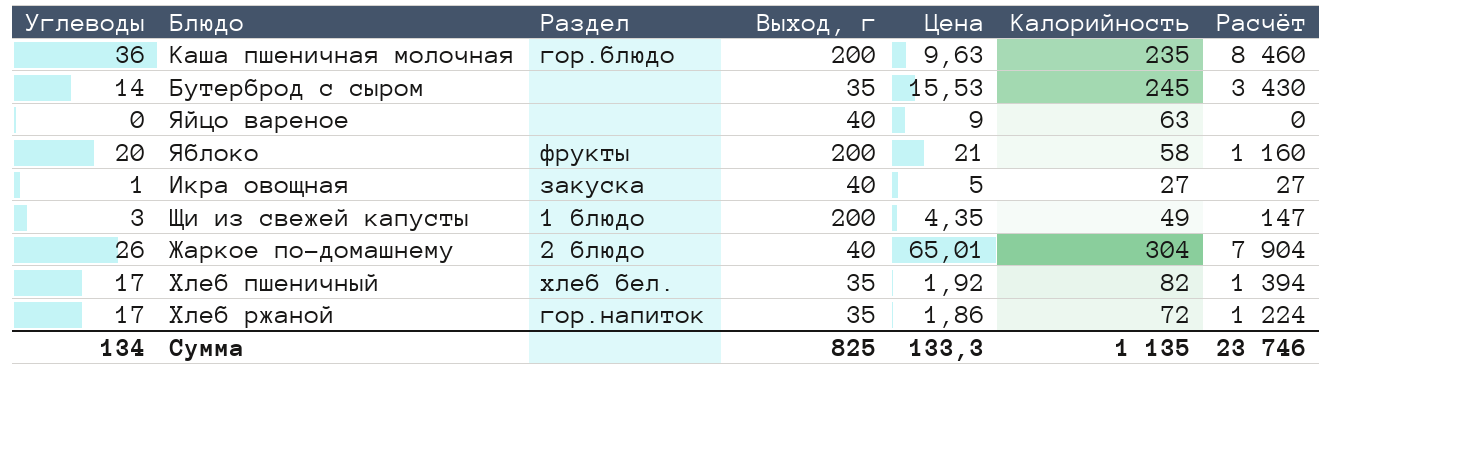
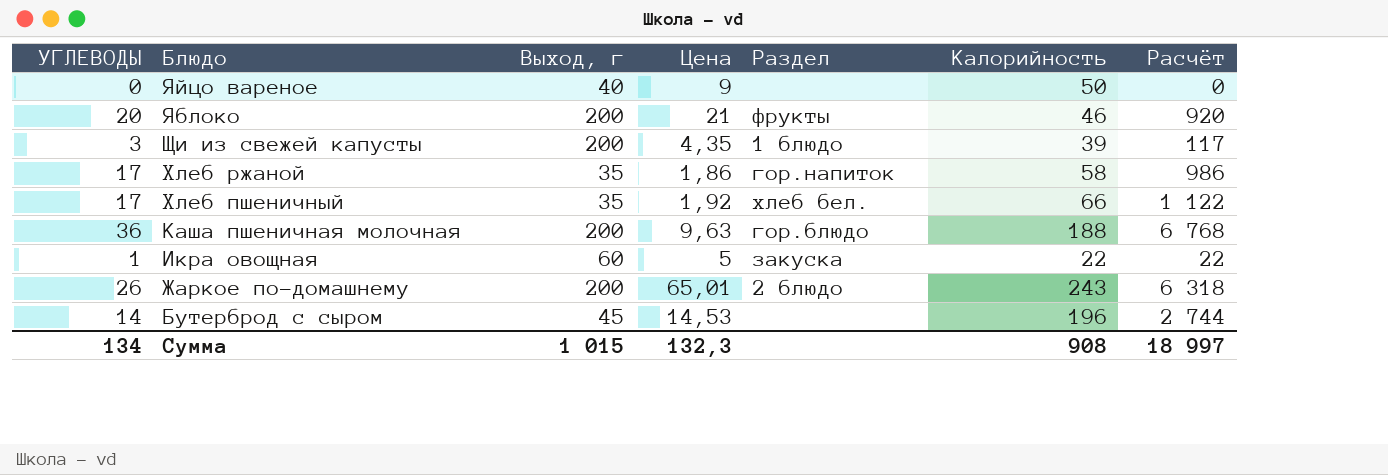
row order: none -> Блюдо descending
column name: Углеводы -> УГЛЕВОДЫ
column Раздел | position: 3 -> 5
Яйцо вареное | Калорийность: 63 -> 50
Яблоко | Калорийность: 58 -> 46
Яблоко | Расчёт: 1 160 -> 920
Щи из свежей капусты | Калорийность: 49 -> 39
Щи из свежей капусты | Расчёт: 147 -> 117
Хлеб ржаной | Калорийность: 72 -> 58
Хлеб ржаной | Расчёт: 1 224 -> 986
Хлеб пшеничный | Калорийность: 82 -> 66
Хлеб пшеничный | Расчёт: 1 394 -> 1 122
Каша пшеничная молочная | Калорийность: 235 -> 188
Каша пшеничная молочная | Расчёт: 8 460 -> 6 768
Икра овощная | Выход, г: 40 -> 60
Икра овощная | Калорийность: 27 -> 22
Икра овощная | Расчёт: 27 -> 22
Жаркое по-домашнему | Выход, г: 40 -> 200
Жаркое по-домашнему | Калорийность: 304 -> 243
Жаркое по-домашнему | Расчёт: 7 904 -> 6 318
Бутерброд с сыром | Выход, г: 35 -> 45
Бутерброд с сыром | Цена: 15,53 -> 14,53
Бутерброд с сыром | Калорийность: 245 -> 196
Бутерброд с сыром | Расчёт: 3 430 -> 2 744
Сумма | Выход, г: 825 -> 1 015
Сумма | Цена: 133,3 -> 132,3
Сумма | Калорийность: 1 135 -> 908
Сумма | Расчёт: 23 746 -> 18 997

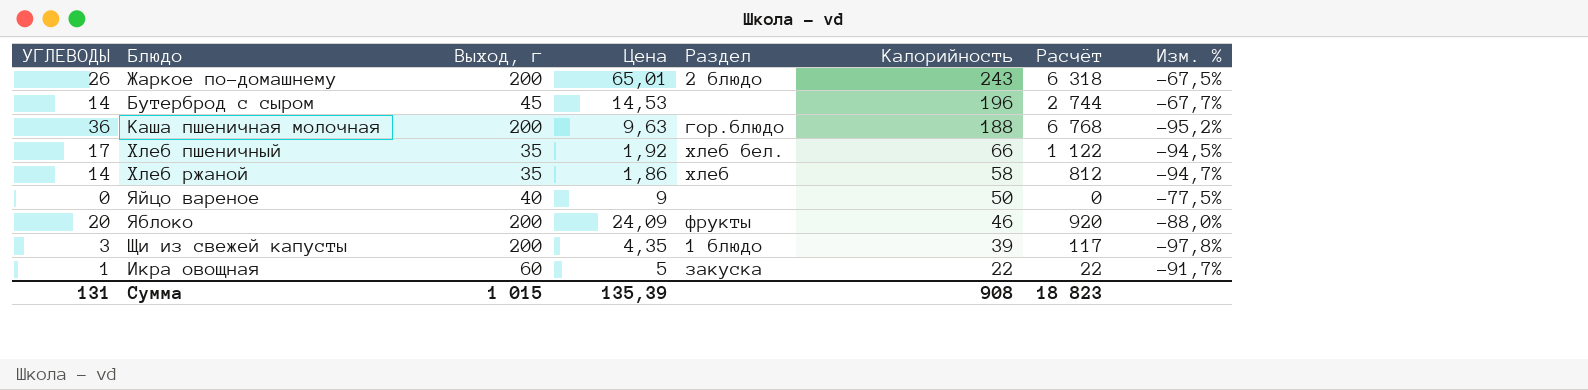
row order: Блюдо descending -> Калорийность descending
column Изм. % | formula: none -> ([Цена] - [Выход, г]) / [Выход, г]
Хлеб ржаной | УГЛЕВОДЫ: 17 -> 14
Хлеб ржаной | Раздел: гор.напиток -> хлеб
Хлеб ржаной | Расчёт: 986 -> 812
Яблоко | Цена: 21 -> 24,09
Сумма | УГЛЕВОДЫ: 134 -> 131
Сумма | Цена: 132,3 -> 135,39
Сумма | Расчёт: 18 997 -> 18 823

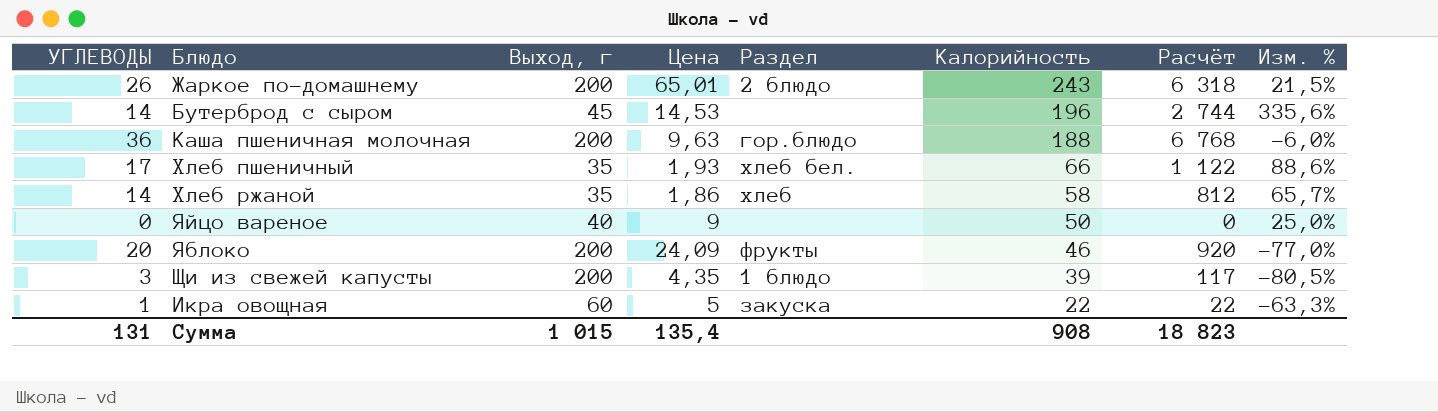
column Изм. % | formula: ([Цена] - [Выход, г]) / [Выход, г] -> ([Калорийность] - [Выход, г]) / [Выход, г]
Хлеб пшеничный | Цена: 1,92 -> 1,93
Сумма | Цена: 135,39 -> 135,4

